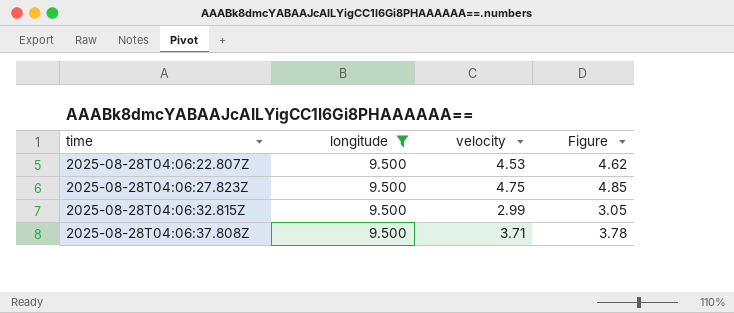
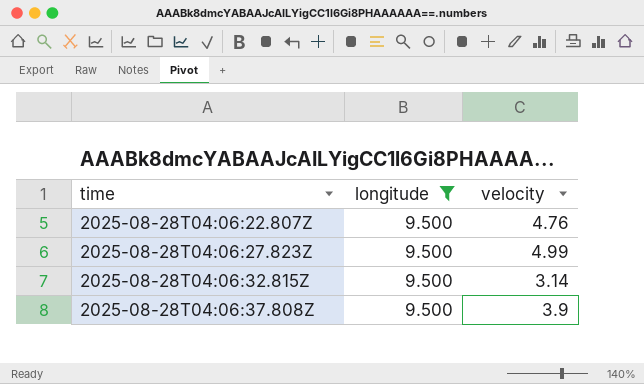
column Figure | formula: [velocity] * 1.02 -> none
2025-08-28T04:06:22.807Z | velocity: 4.53 -> 4.76
2025-08-28T04:06:27.823Z | velocity: 4.75 -> 4.99
2025-08-28T04:06:32.815Z | velocity: 2.99 -> 3.14
2025-08-28T04:06:37.808Z | velocity: 3.71 -> 3.9

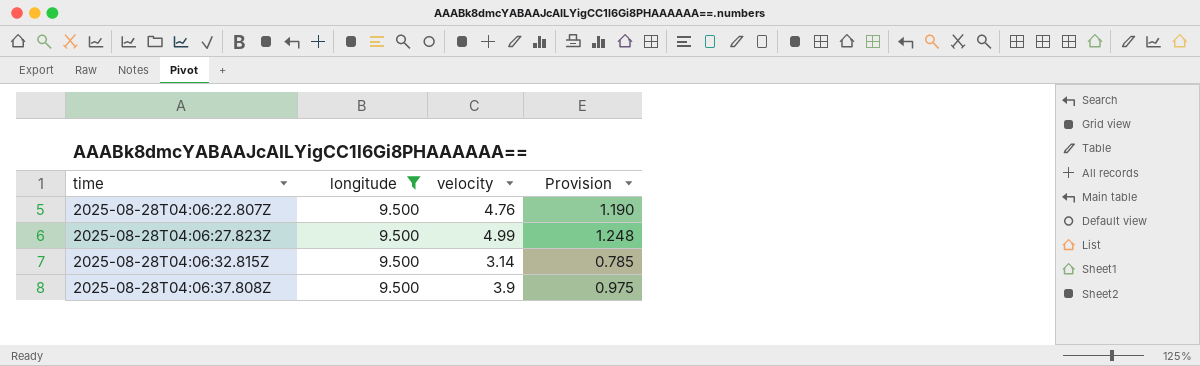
column Provision | formula: none -> [velocity] * 0.25

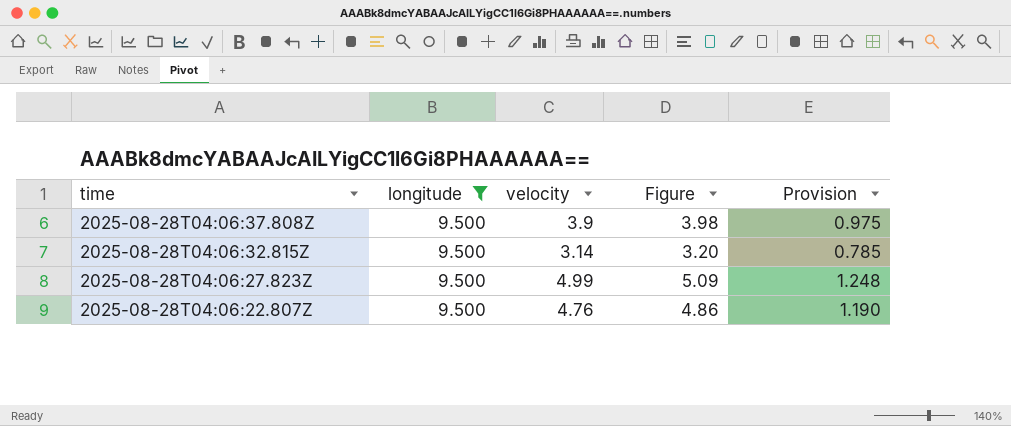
row order: time ascending -> time descending
column Figure | formula: none -> [velocity] * 1.02

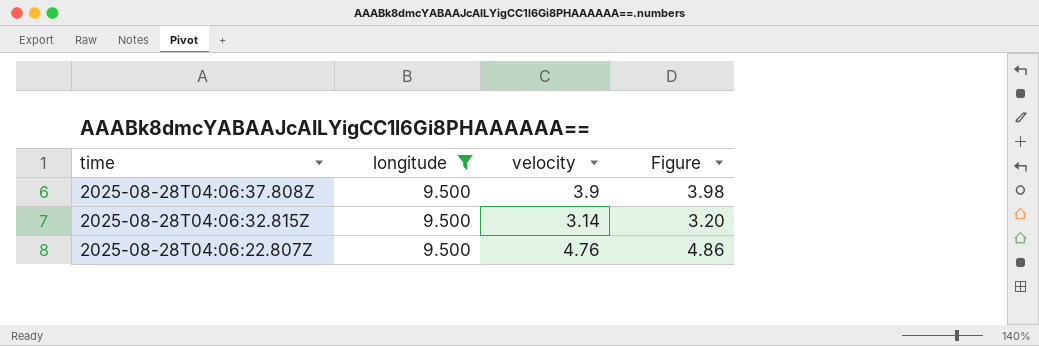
column Provision | formula: [velocity] * 0.25 -> none
row 2025-08-28T04:06:27.823Z: 9.500 | 4.99 | 5.09 | 1.248 -> none

